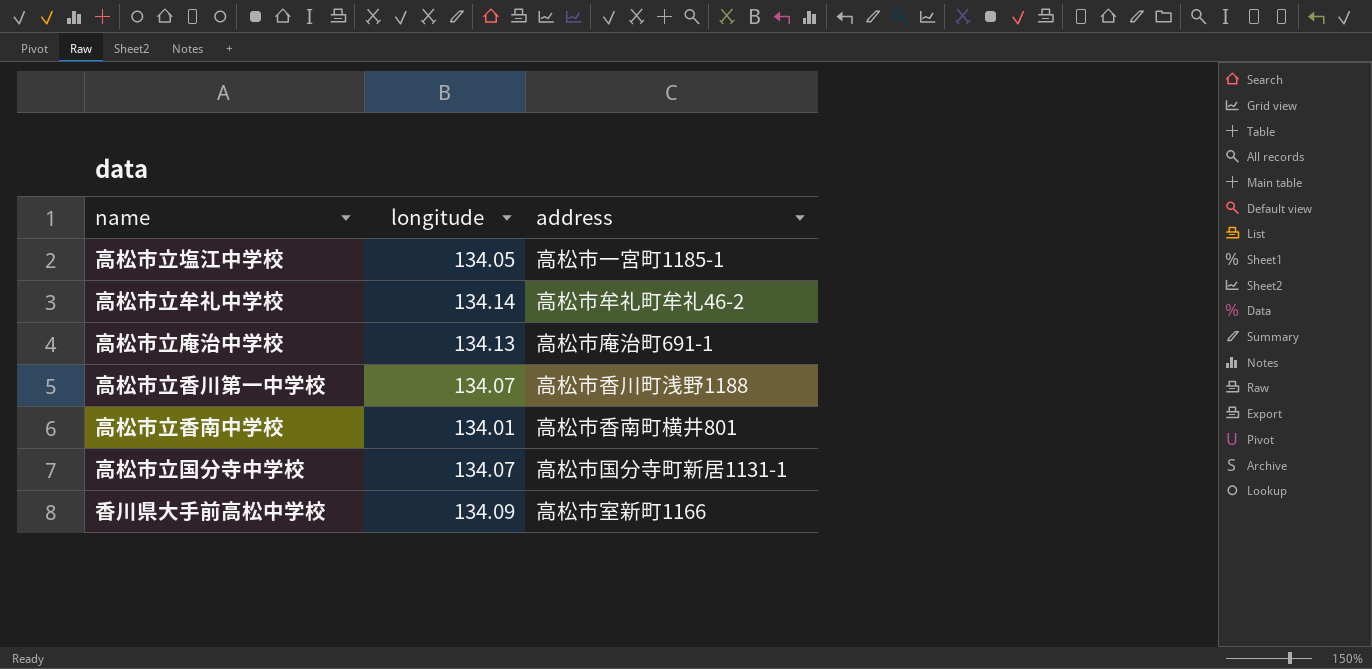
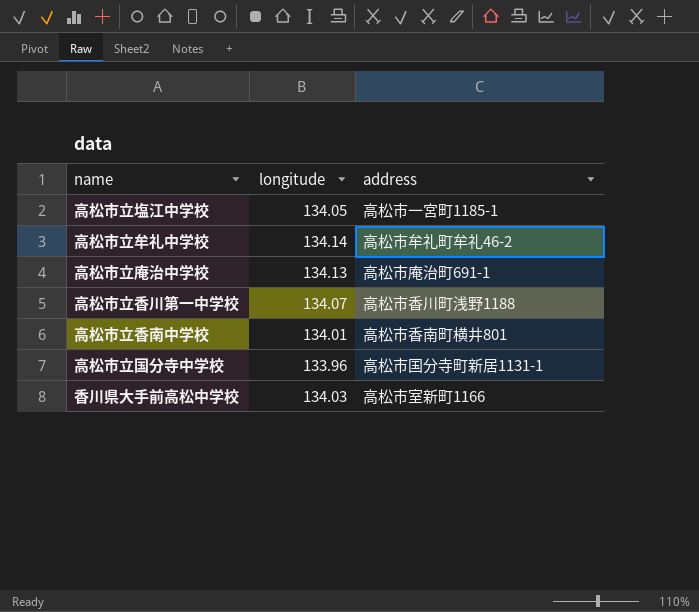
高松市立国分寺中学校 | longitude: 134.07 -> 133.96
香川県大手前高松中学校 | longitude: 134.09 -> 134.03

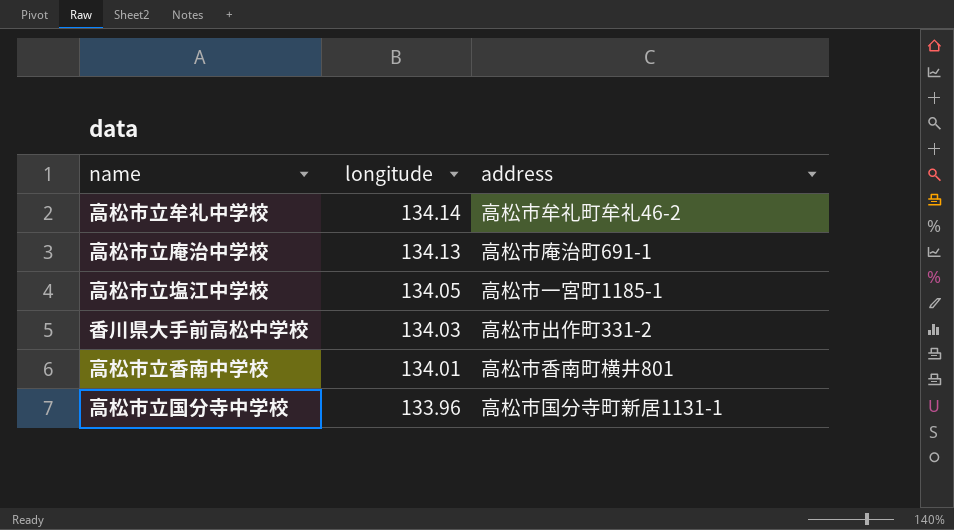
row order: none -> longitude descending
row 高松市立香川第一中学校: 134.07 | 高松市香川町浅野1188 -> none
香川県大手前高松中学校 | address: 高松市室新町1166 -> 高松市出作町331-2

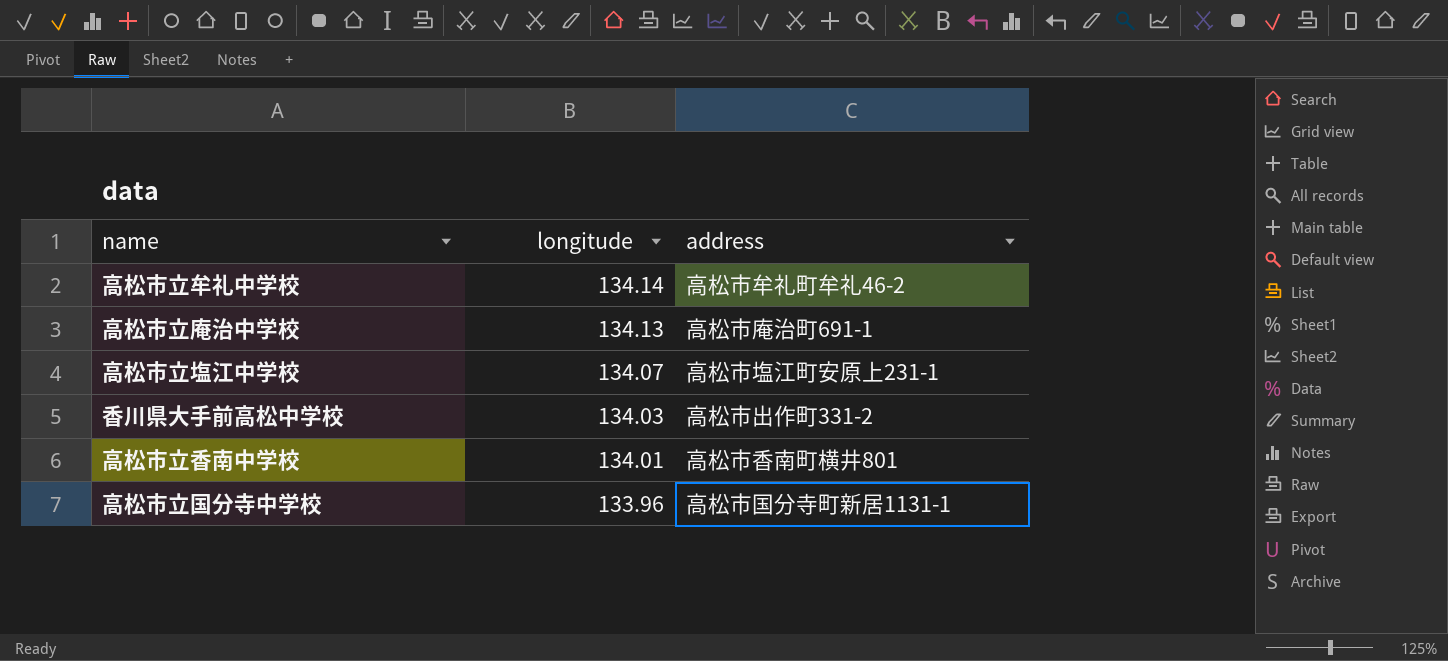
高松市立塩江中学校 | longitude: 134.05 -> 134.07
高松市立塩江中学校 | address: 高松市一宮町1185-1 -> 高松市塩江町安原上231-1

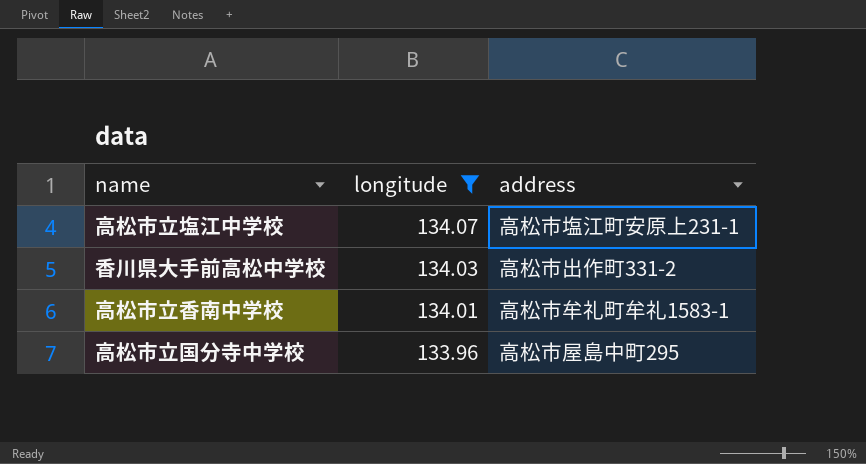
filter: none -> longitude <= 134.07
高松市立香南中学校 | address: 高松市香南町横井801 -> 高松市牟礼町牟礼1583-1
高松市立国分寺中学校 | address: 高松市国分寺町新居1131-1 -> 高松市屋島中町295

